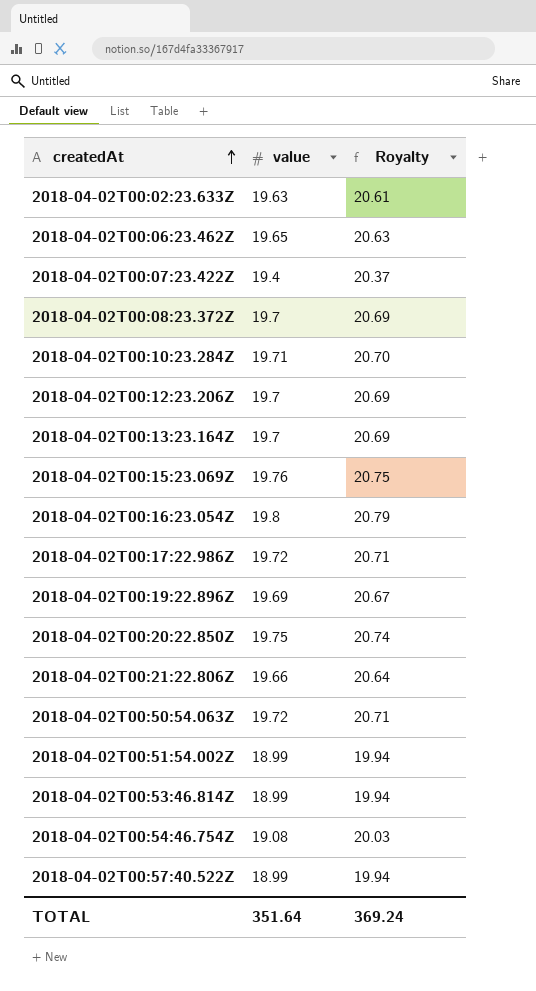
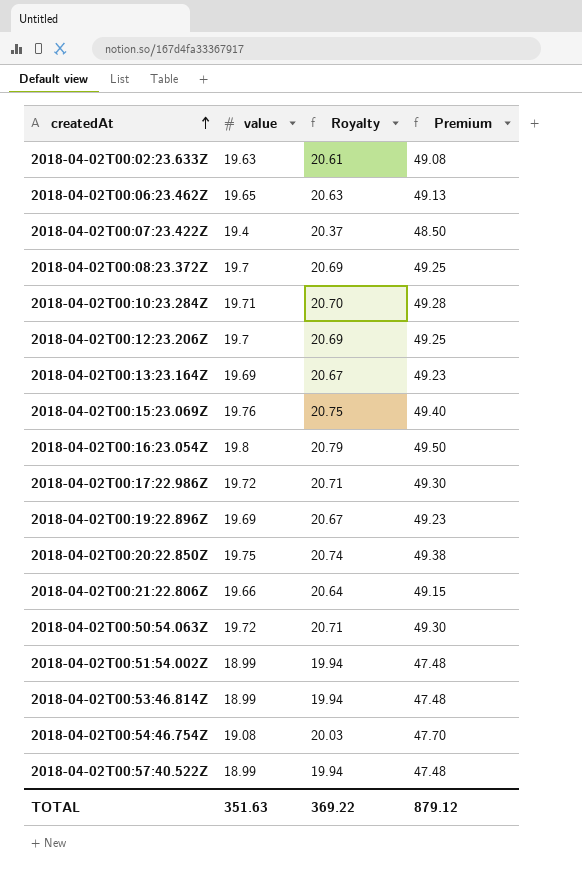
column Premium | formula: none -> [value] * 2.5
2018-04-02T00:13:23.164Z | value: 19.7 -> 19.69
2018-04-02T00:13:23.164Z | Royalty: 20.69 -> 20.67
TOTAL | value: 351.64 -> 351.63
TOTAL | Royalty: 369.24 -> 369.22

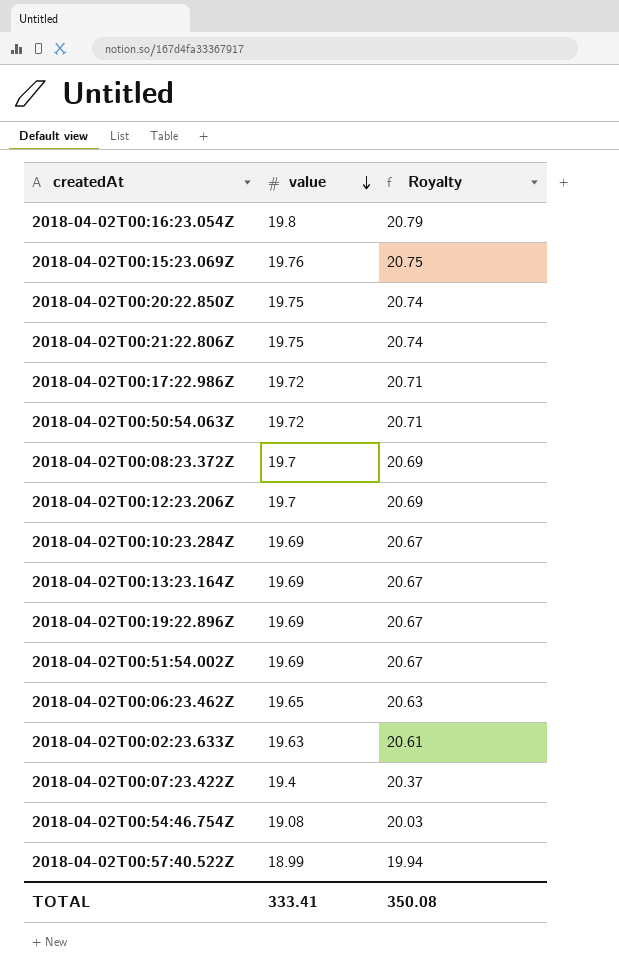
row order: createdAt ascending -> value descending
column Premium | formula: [value] * 2.5 -> none
row 2018-04-02T00:53:46.814Z: 18.99 | 19.94 | 47.48 -> none
2018-04-02T00:21:22.806Z | value: 19.66 -> 19.75
2018-04-02T00:21:22.806Z | Royalty: 20.64 -> 20.74
2018-04-02T00:10:23.284Z | value: 19.71 -> 19.69
2018-04-02T00:10:23.284Z | Royalty: 20.70 -> 20.67
2018-04-02T00:51:54.002Z | value: 18.99 -> 19.69
2018-04-02T00:51:54.002Z | Royalty: 19.94 -> 20.67
TOTAL | value: 351.63 -> 333.41
TOTAL | Royalty: 369.22 -> 350.08

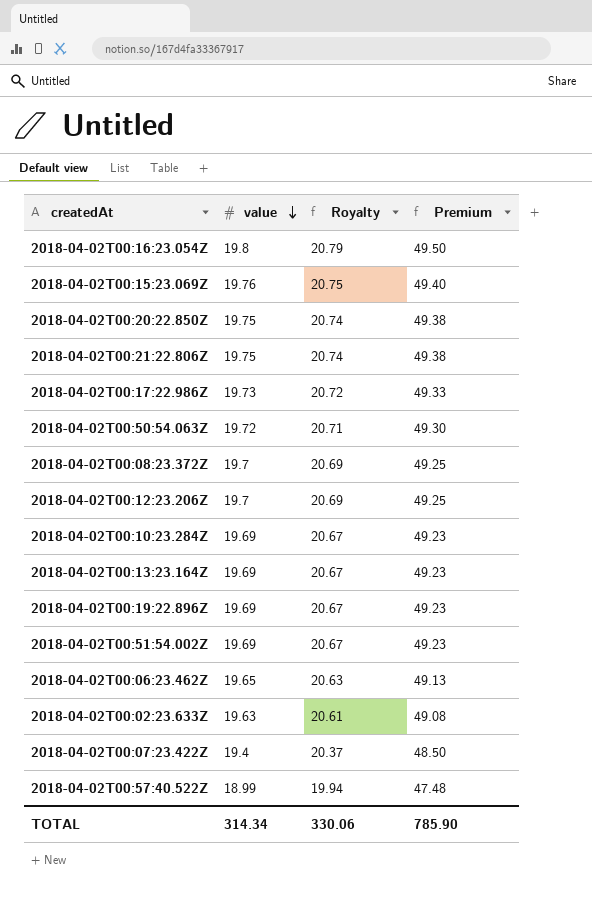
column Premium | formula: none -> [value] * 2.5
row 2018-04-02T00:54:46.754Z: 19.08 | 20.03 -> none
2018-04-02T00:17:22.986Z | value: 19.72 -> 19.73
2018-04-02T00:17:22.986Z | Royalty: 20.71 -> 20.72
TOTAL | value: 333.41 -> 314.34
TOTAL | Royalty: 350.08 -> 330.06

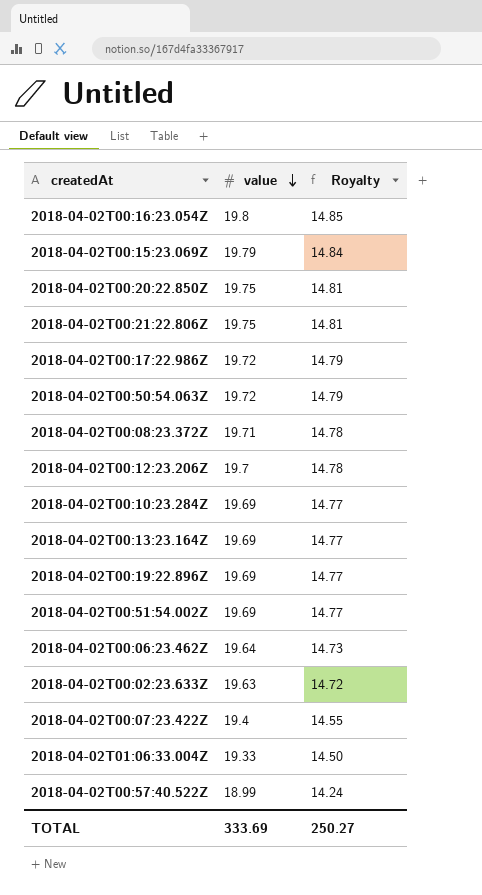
column Premium | formula: [value] * 2.5 -> none
column Royalty | formula: [value] * 1.05 -> [value] * 0.75
2018-04-02T00:15:23.069Z | value: 19.76 -> 19.79
2018-04-02T00:17:22.986Z | value: 19.73 -> 19.72
2018-04-02T00:08:23.372Z | value: 19.7 -> 19.71
2018-04-02T00:06:23.462Z | value: 19.65 -> 19.64
row 2018-04-02T01:06:33.004Z: none -> 19.33 | 14.50
TOTAL | value: 314.34 -> 333.69
TOTAL | Royalty: 330.06 -> 250.27

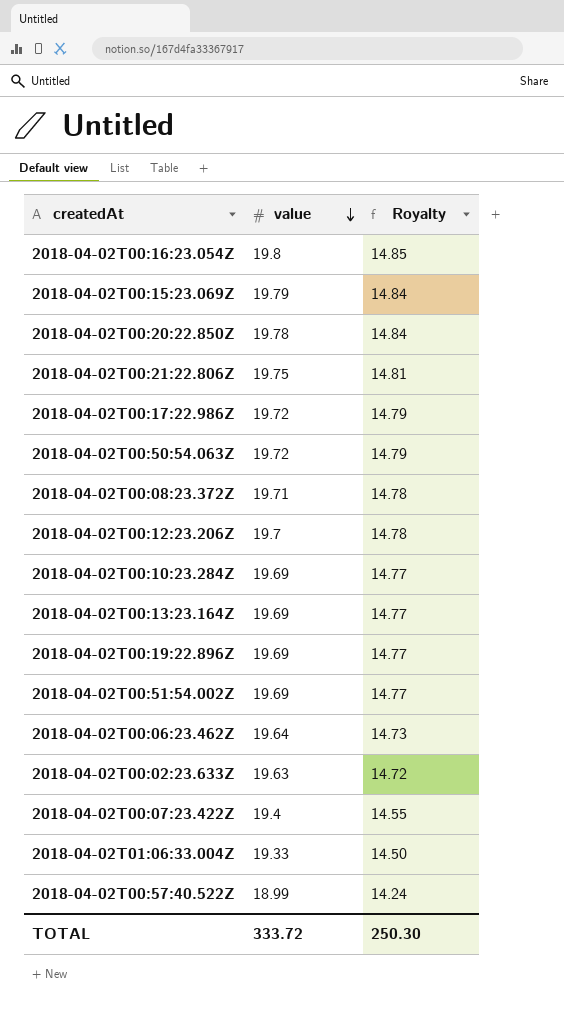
2018-04-02T00:20:22.850Z | value: 19.75 -> 19.78
2018-04-02T00:20:22.850Z | Royalty: 14.81 -> 14.84
TOTAL | value: 333.69 -> 333.72
TOTAL | Royalty: 250.27 -> 250.30

